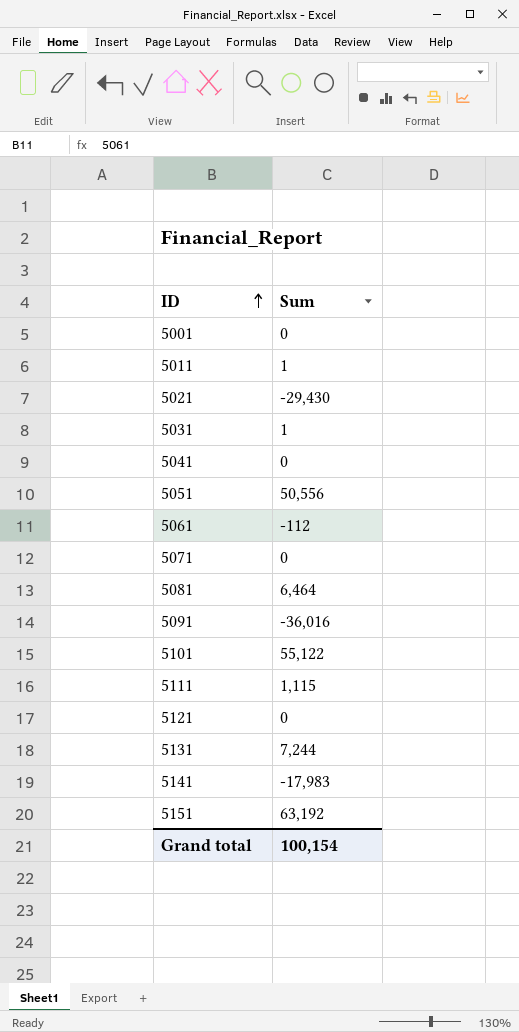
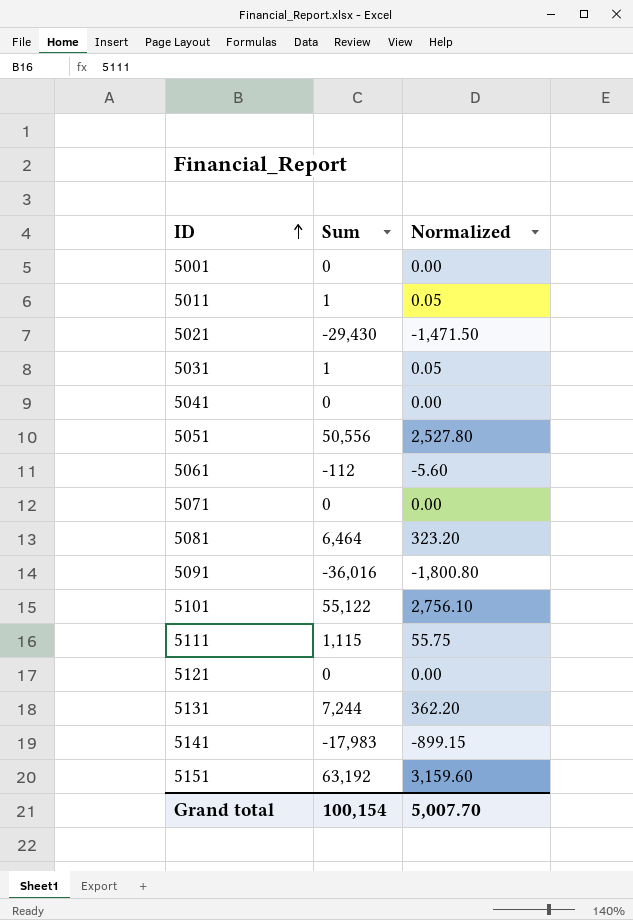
column Normalized | formula: none -> [Sum] * 0.05

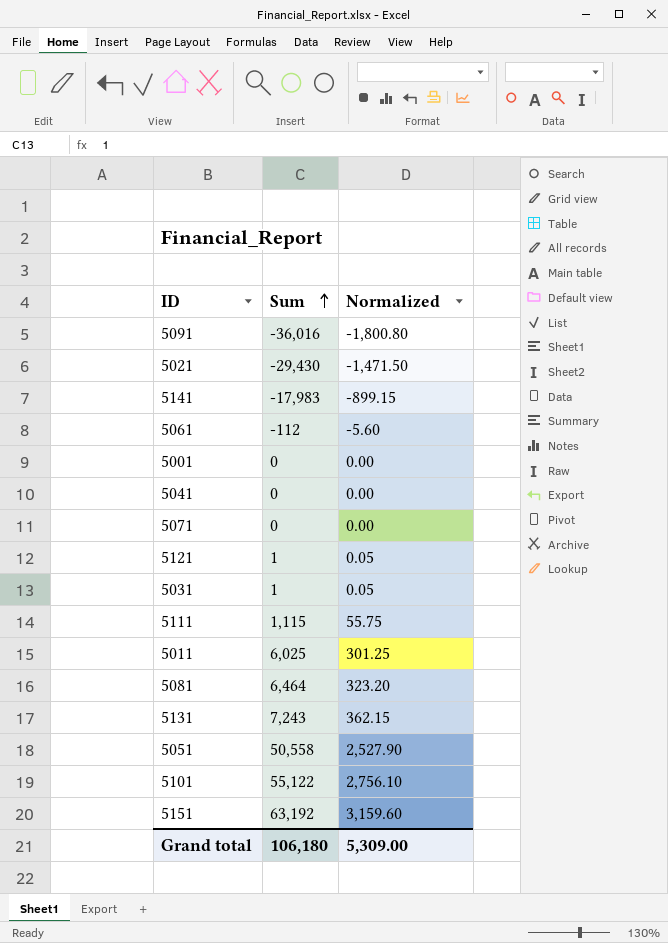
row order: ID ascending -> Sum ascending
5121 | Sum: 0 -> 1
5121 | Normalized: 0.00 -> 0.05
5011 | Sum: 1 -> 6,025
5011 | Normalized: 0.05 -> 301.25
5131 | Sum: 7,244 -> 7,243
5131 | Normalized: 362.20 -> 362.15
5051 | Sum: 50,556 -> 50,558
5051 | Normalized: 2,527.80 -> 2,527.90
Grand total | Sum: 100,154 -> 106,180
Grand total | Normalized: 5,007.70 -> 5,309.00

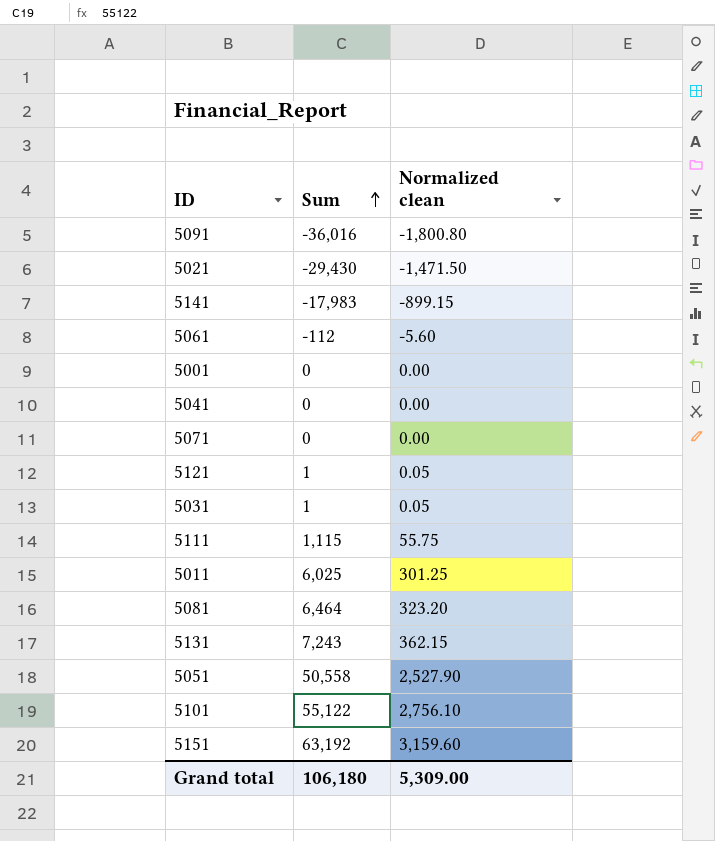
column name: Normalized -> Normalized clean

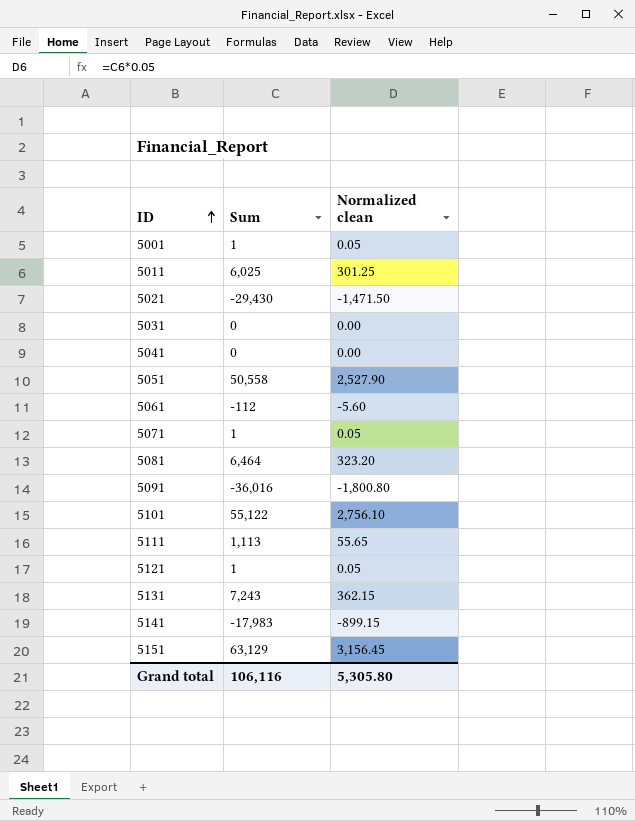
row order: Sum ascending -> ID ascending
5001 | Sum: 0 -> 1
5001 | Normalized clean: 0.00 -> 0.05
5031 | Sum: 1 -> 0
5031 | Normalized clean: 0.05 -> 0.00
5071 | Sum: 0 -> 1
5071 | Normalized clean: 0.00 -> 0.05
5111 | Sum: 1,115 -> 1,113
5111 | Normalized clean: 55.75 -> 55.65
5151 | Sum: 63,192 -> 63,129
5151 | Normalized clean: 3,159.60 -> 3,156.45
Grand total | Sum: 106,180 -> 106,116
Grand total | Normalized clean: 5,309.00 -> 5,305.80

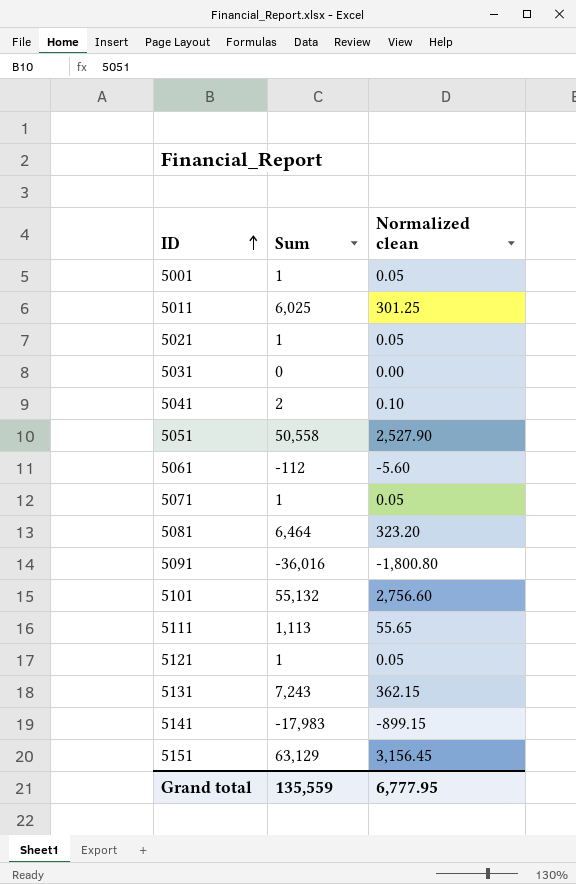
5021 | Sum: -29,430 -> 1
5021 | Normalized clean: -1,471.50 -> 0.05
5041 | Sum: 0 -> 2
5041 | Normalized clean: 0.00 -> 0.10
5101 | Sum: 55,122 -> 55,132
5101 | Normalized clean: 2,756.10 -> 2,756.60
Grand total | Sum: 106,116 -> 135,559
Grand total | Normalized clean: 5,305.80 -> 6,777.95

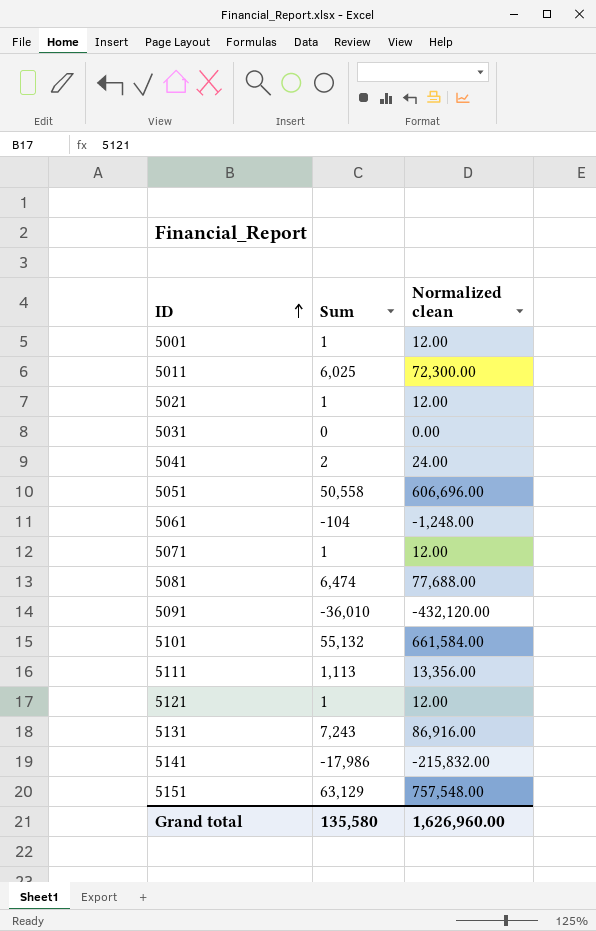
column Normalized clean | formula: [Sum] * 0.05 -> [Sum] * 12
5061 | Sum: -112 -> -104
5081 | Sum: 6,464 -> 6,474
5091 | Sum: -36,016 -> -36,010
5141 | Sum: -17,983 -> -17,986
Grand total | Sum: 135,559 -> 135,580
Grand total | Normalized clean: 6,777.95 -> 1,626,960.00

